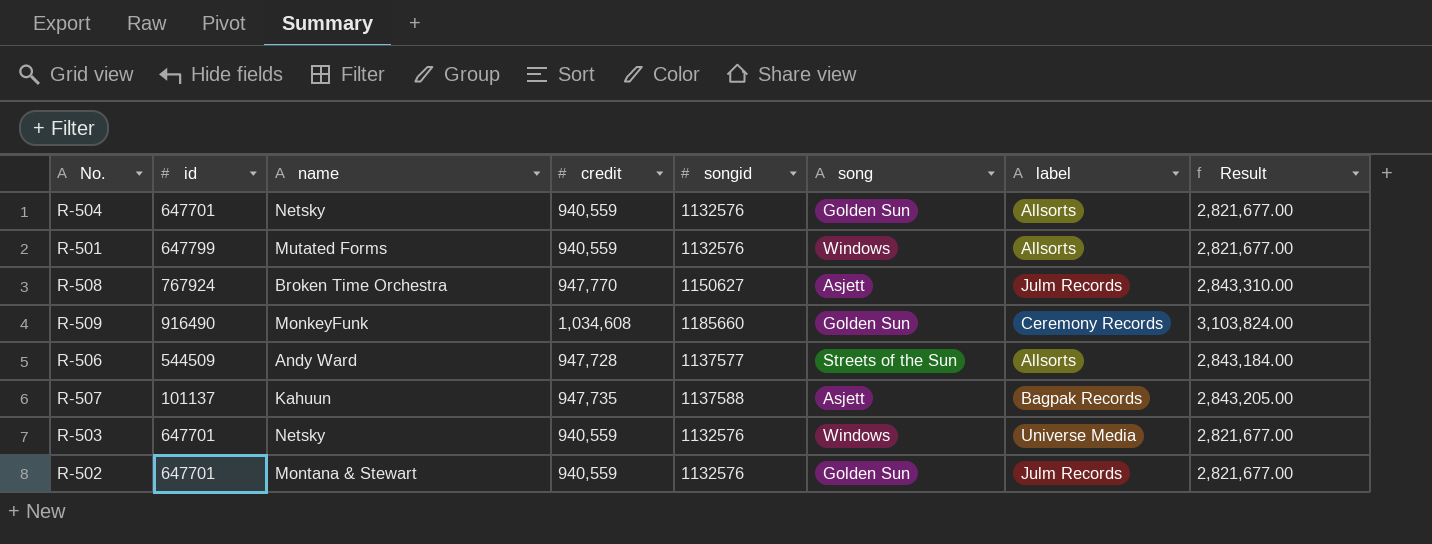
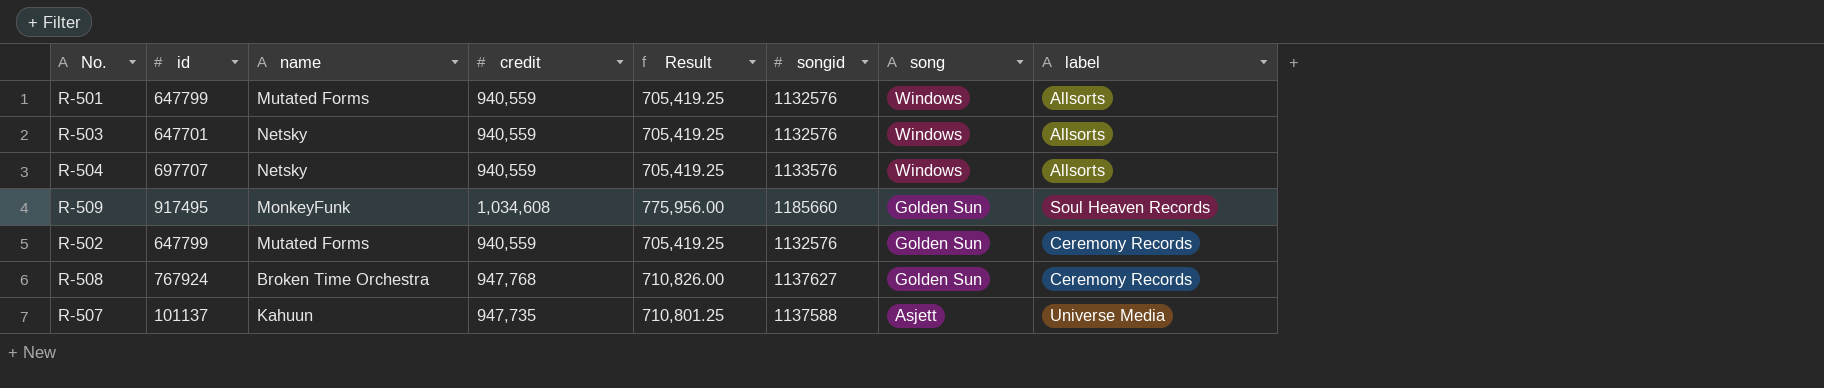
row order: none -> song descending
column Result | formula: [credit] * 3 -> [credit] * 0.75
column Result | position: 8 -> 5
row R-506: 544509 | Andy Ward | 947,728 | 1137577 | Streets of the Sun | Allsorts | 2,843,184.00 -> none
R-503 | label: Universe Media -> Allsorts
R-504 | id: 647701 -> 697707
R-504 | songid: 1132576 -> 1133576
R-504 | song: Golden Sun -> Windows
R-509 | id: 916490 -> 917495
R-509 | label: Ceremony Records -> Soul Heaven Records
R-502 | id: 647701 -> 647799
R-502 | name: Montana & Stewart -> Mutated Forms
R-502 | label: Julm Records -> Ceremony Records
R-508 | credit: 947,770 -> 947,768
R-508 | songid: 1150627 -> 1137627
R-508 | song: Asjett -> Golden Sun
R-508 | label: Julm Records -> Ceremony Records
R-507 | label: Bagpak Records -> Universe Media

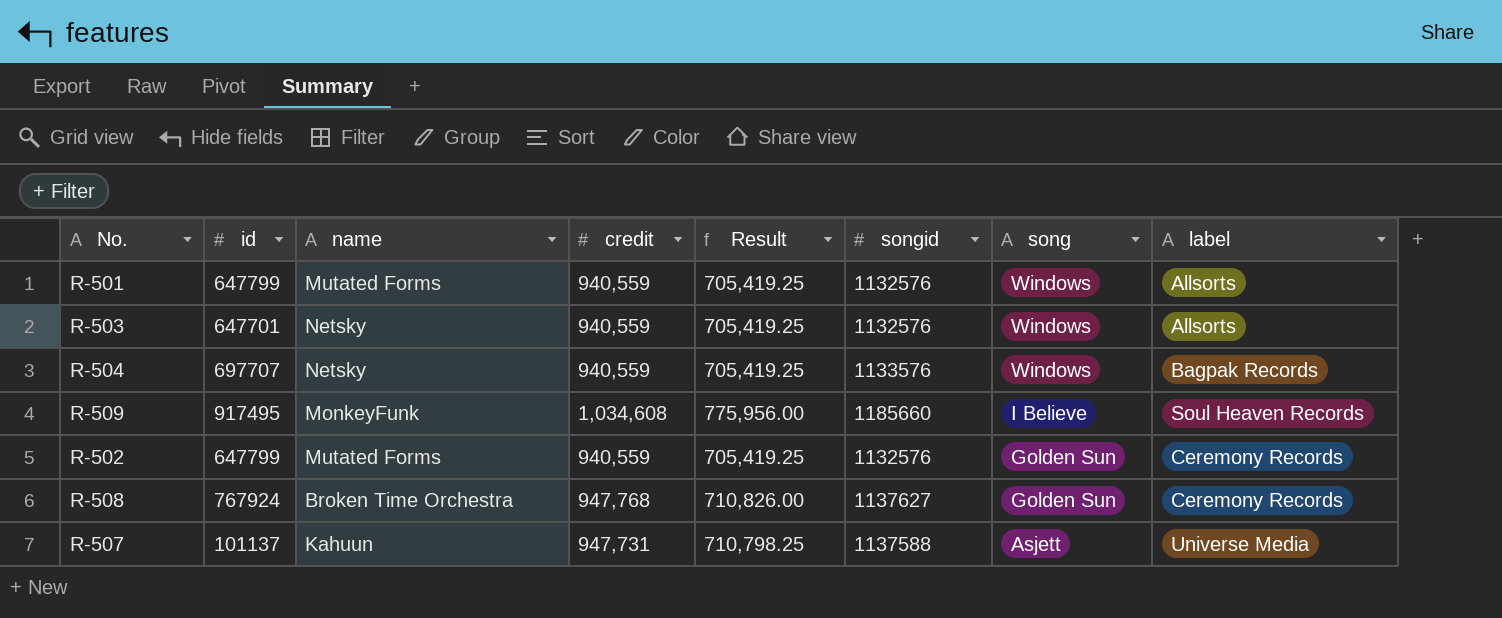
R-504 | label: Allsorts -> Bagpak Records
R-509 | song: Golden Sun -> I Believe
R-507 | credit: 947,735 -> 947,731
R-507 | Result: 710,801.25 -> 710,798.25

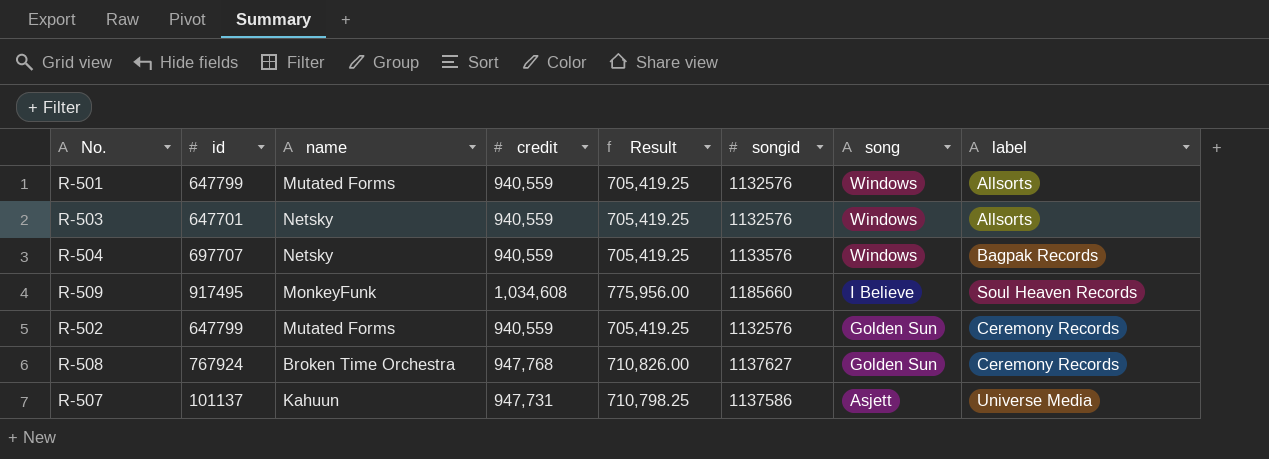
R-507 | songid: 1137588 -> 1137586

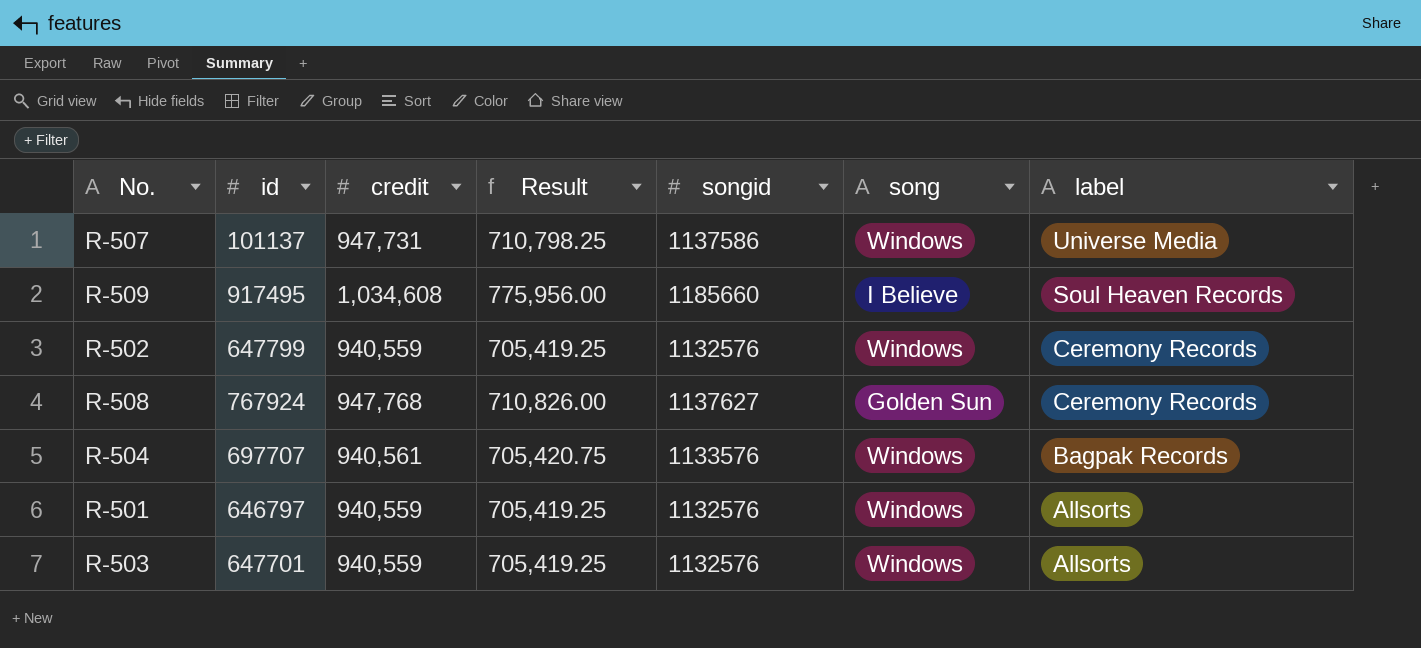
row order: song descending -> label descending
column name | position: 3 -> none
R-507 | song: Asjett -> Windows
R-502 | song: Golden Sun -> Windows
R-504 | credit: 940,559 -> 940,561
R-504 | Result: 705,419.25 -> 705,420.75
R-501 | id: 647799 -> 646797

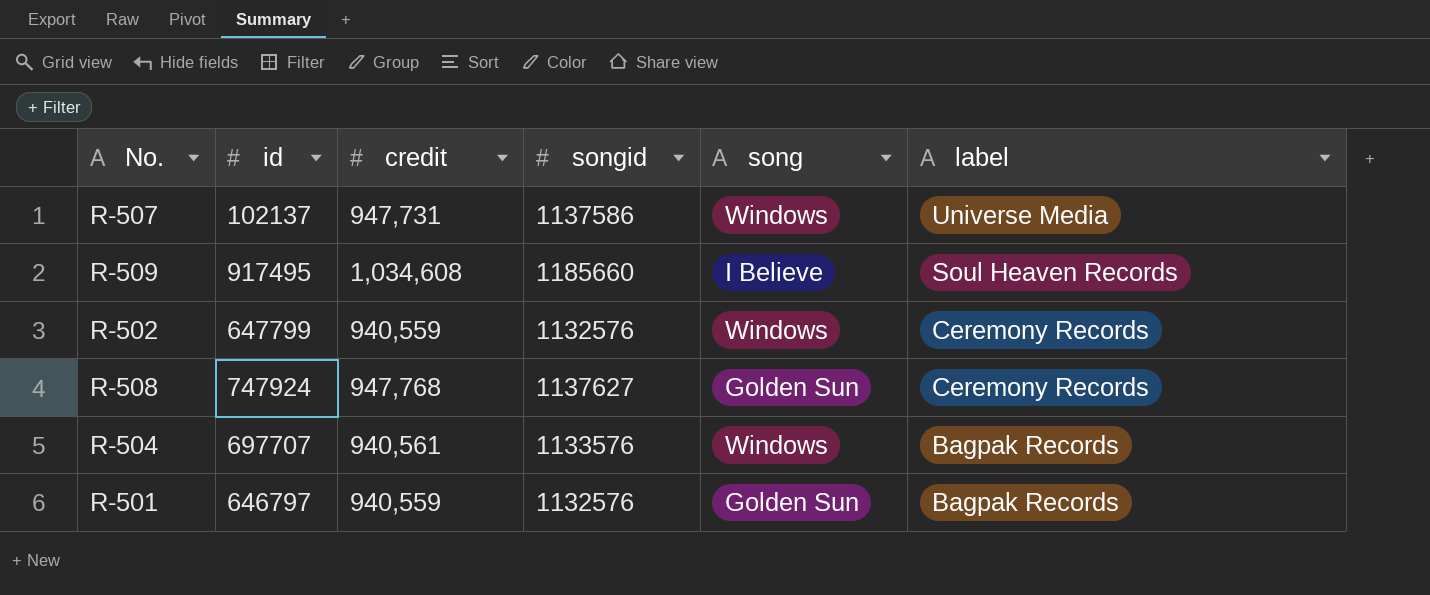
column Result | formula: [credit] * 0.75 -> none
row R-503: 647701 | 940,559 | 705,419.25 | 1132576 | Windows | Allsorts -> none
R-507 | id: 101137 -> 102137
R-508 | id: 767924 -> 747924
R-501 | song: Windows -> Golden Sun
R-501 | label: Allsorts -> Bagpak Records

